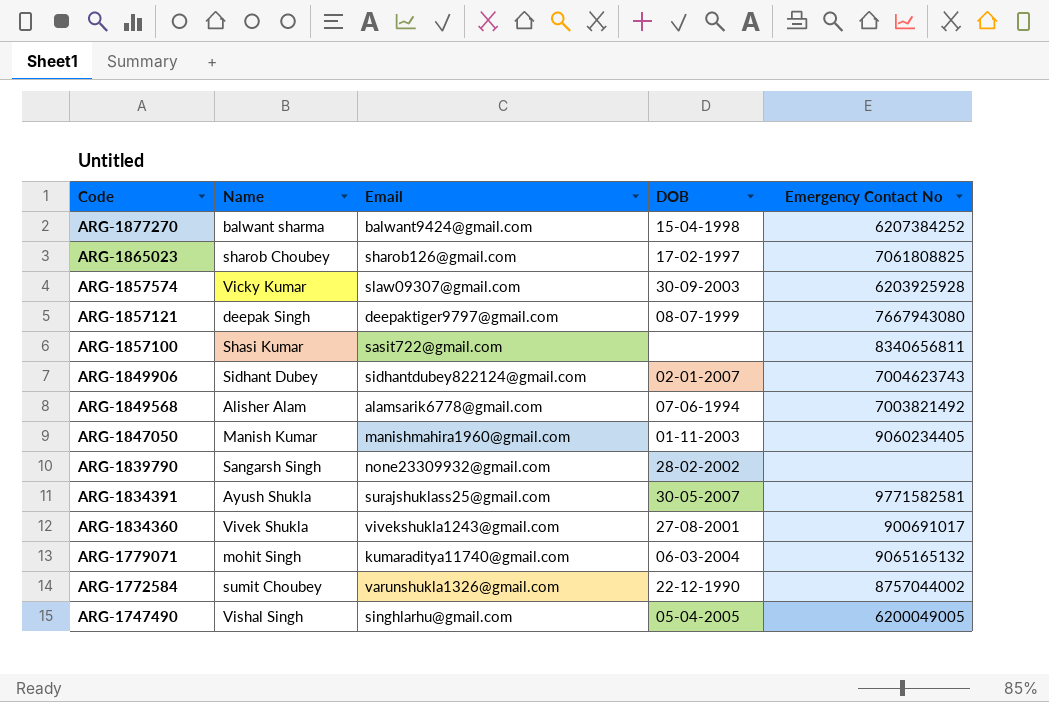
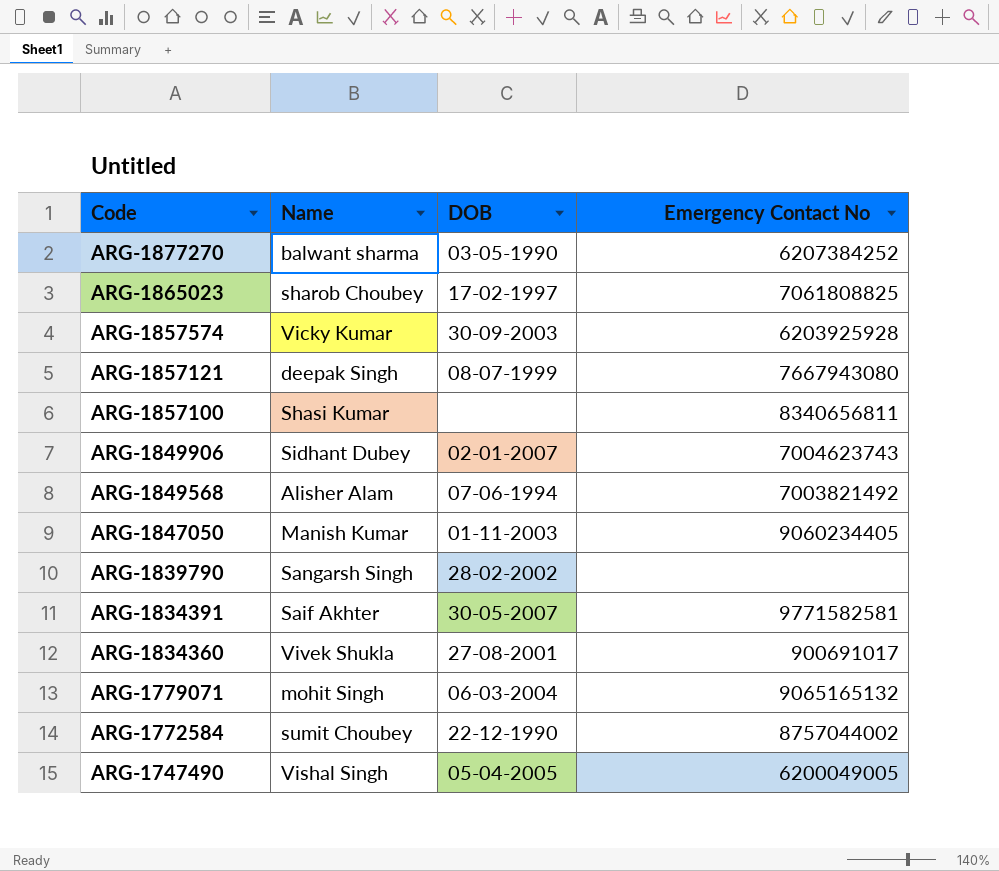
column Email | position: 3 -> none
ARG-1877270 | DOB: 15-04-1998 -> 03-05-1990
ARG-1834391 | Name: Ayush Shukla -> Saif Akhter

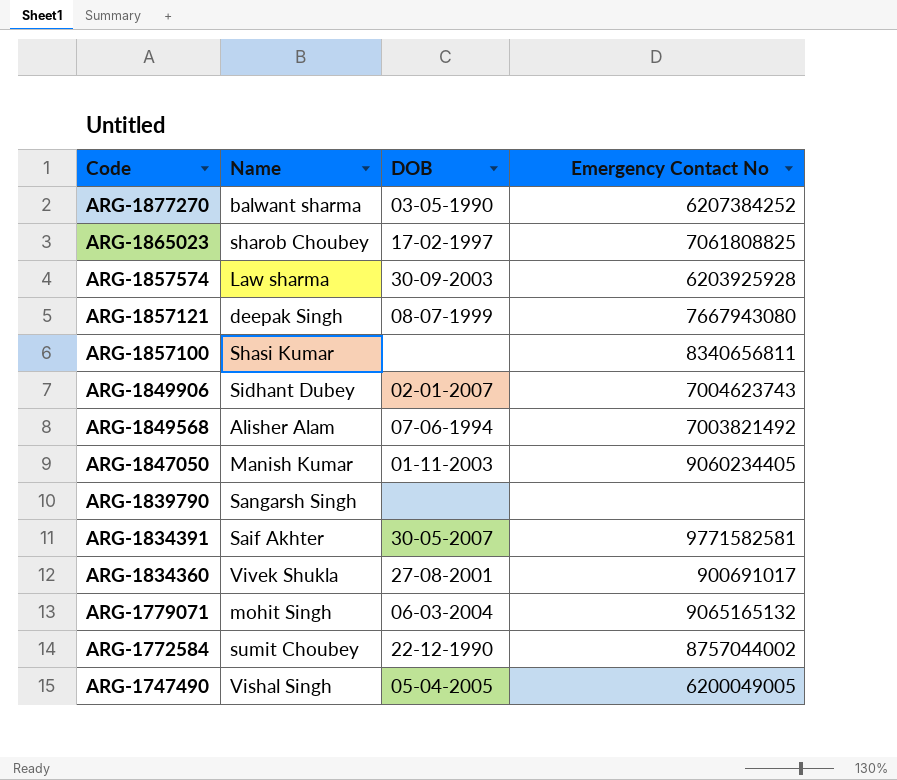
ARG-1857574 | Name: Vicky Kumar -> Law sharma
ARG-1839790 | DOB: 28-02-2002 -> none

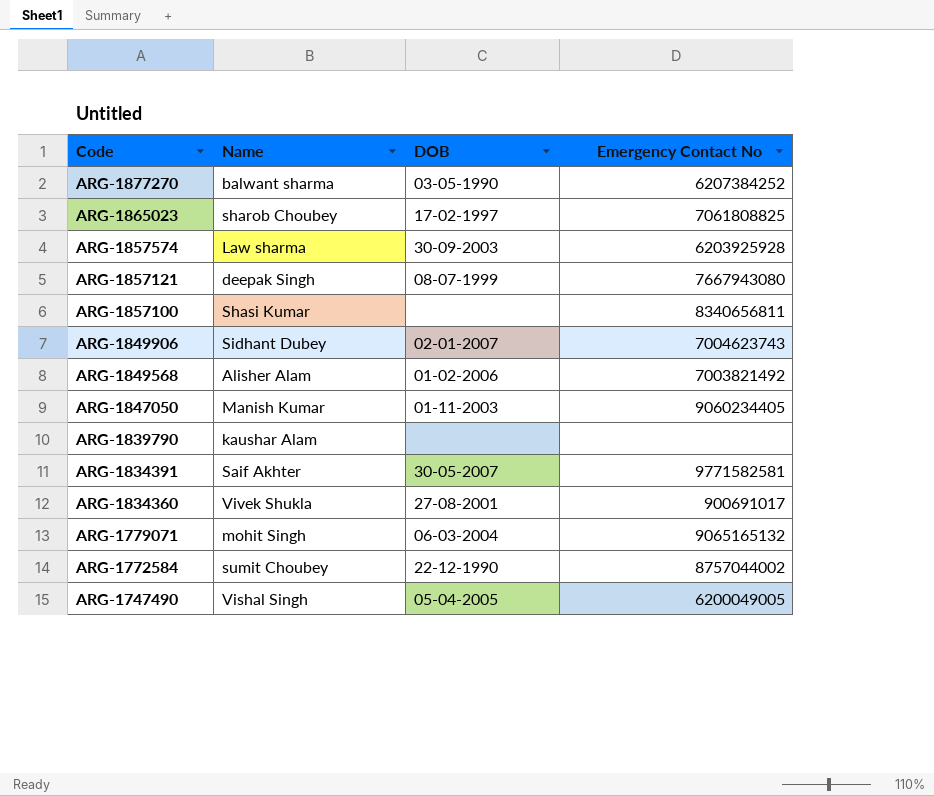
ARG-1849568 | DOB: 07-06-1994 -> 01-02-2006
ARG-1839790 | Name: Sangarsh Singh -> kaushar Alam

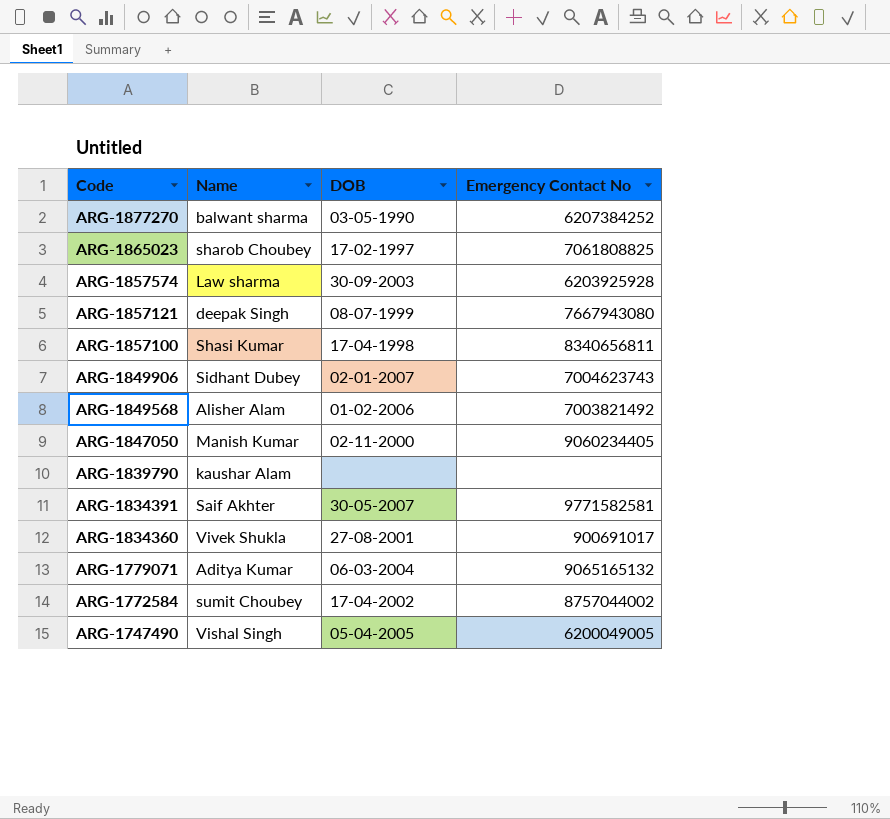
ARG-1857100 | DOB: none -> 17-04-1998
ARG-1847050 | DOB: 01-11-2003 -> 02-11-2000
ARG-1779071 | Name: mohit Singh -> Aditya Kumar
ARG-1772584 | DOB: 22-12-1990 -> 17-04-2002

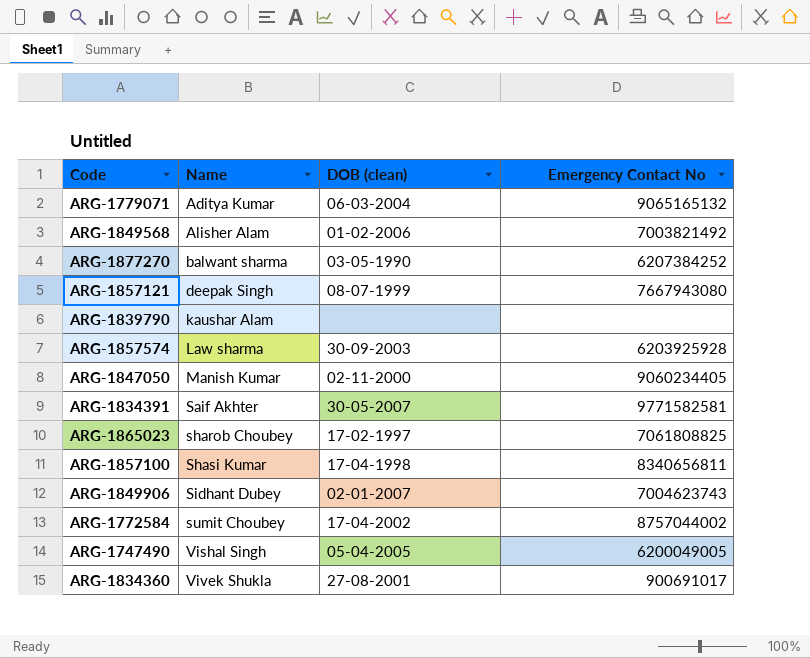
row order: Code descending -> Name ascending
column name: DOB -> DOB (clean)

